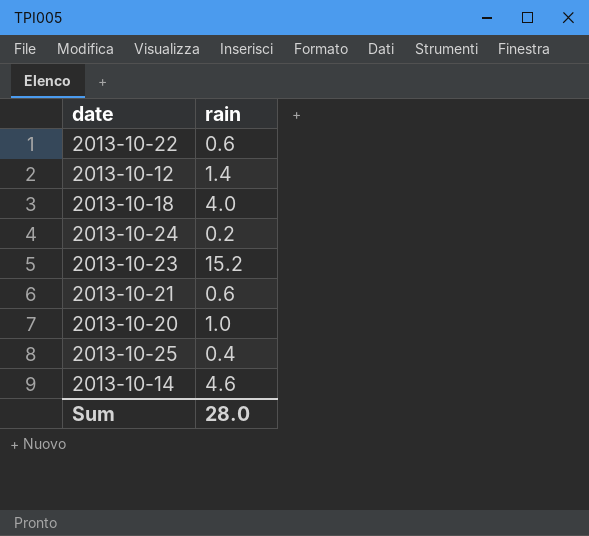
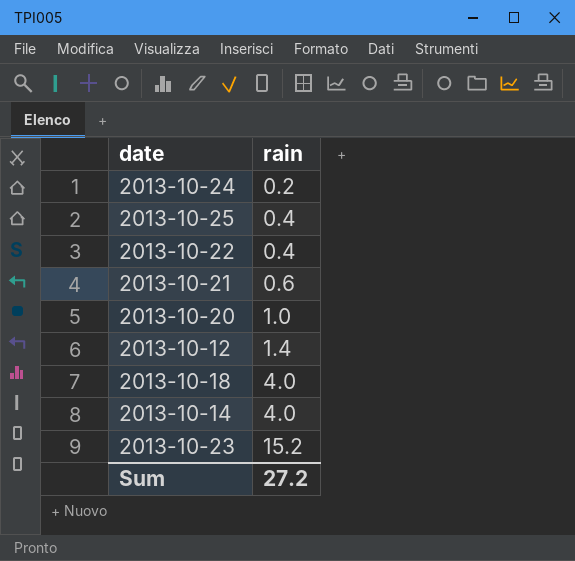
row order: none -> rain ascending
2013-10-22 | rain: 0.6 -> 0.4
2013-10-14 | rain: 4.6 -> 4.0
Sum | rain: 28.0 -> 27.2

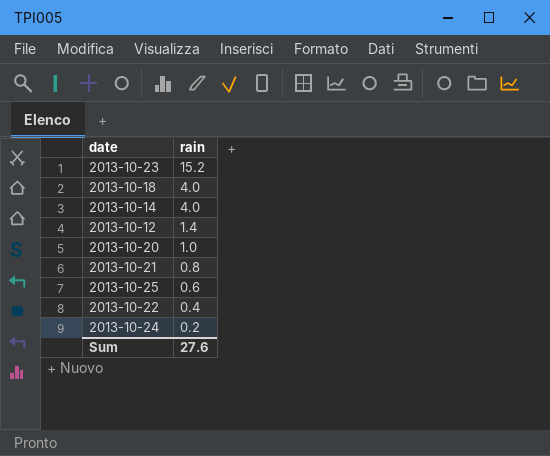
row order: rain ascending -> rain descending
2013-10-21 | rain: 0.6 -> 0.8
2013-10-25 | rain: 0.4 -> 0.6
Sum | rain: 27.2 -> 27.6

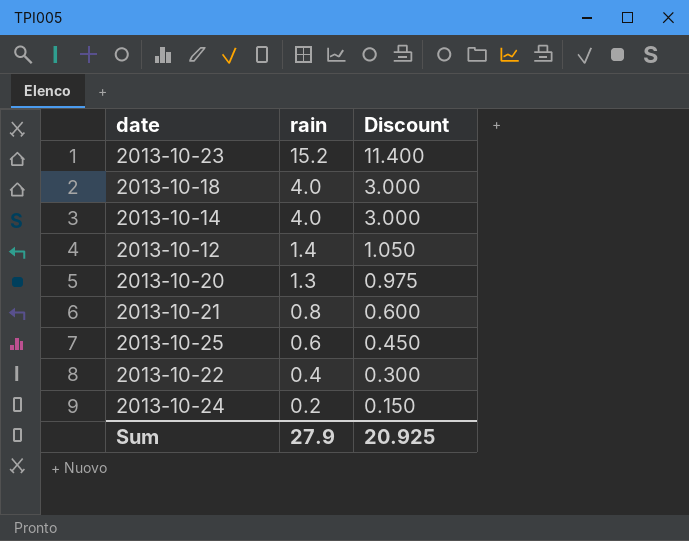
column Discount | formula: none -> [rain] * 0.75
2013-10-20 | rain: 1.0 -> 1.3
Sum | rain: 27.6 -> 27.9

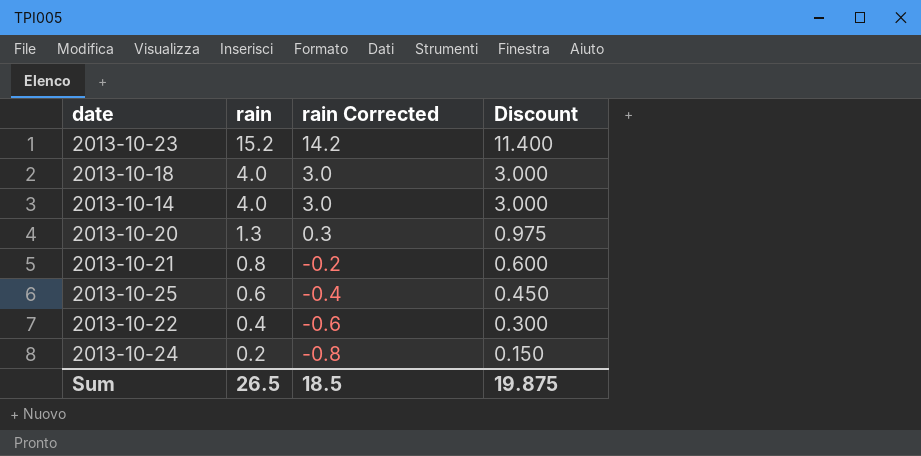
column rain Corrected | formula: none -> [rain] - 1
row 2013-10-12: 1.4 | 1.050 -> none
Sum | rain: 27.9 -> 26.5
Sum | Discount: 20.925 -> 19.875

